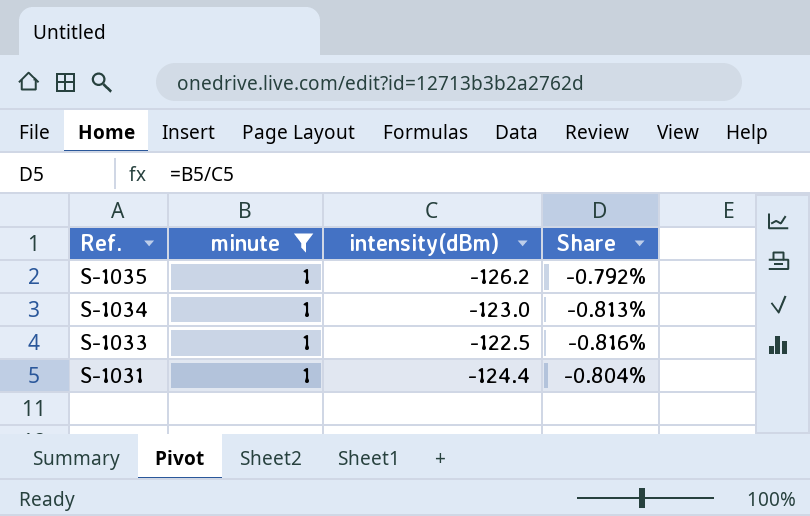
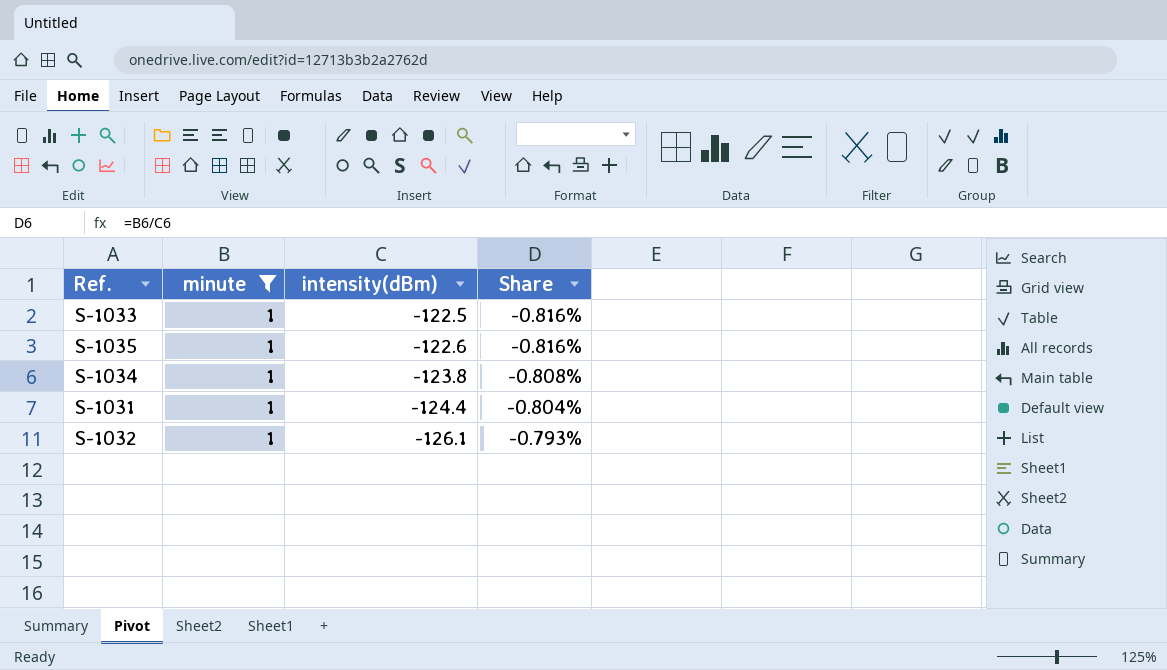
row order: Ref. descending -> intensity(dBm) descending
S-1035 | intensity(dBm): -126.2 -> -122.6
S-1035 | Share: -0.792% -> -0.816%
S-1034 | intensity(dBm): -123.0 -> -123.8
S-1034 | Share: -0.813% -> -0.808%
row S-1032: none -> 1 | -126.1 | -0.793%

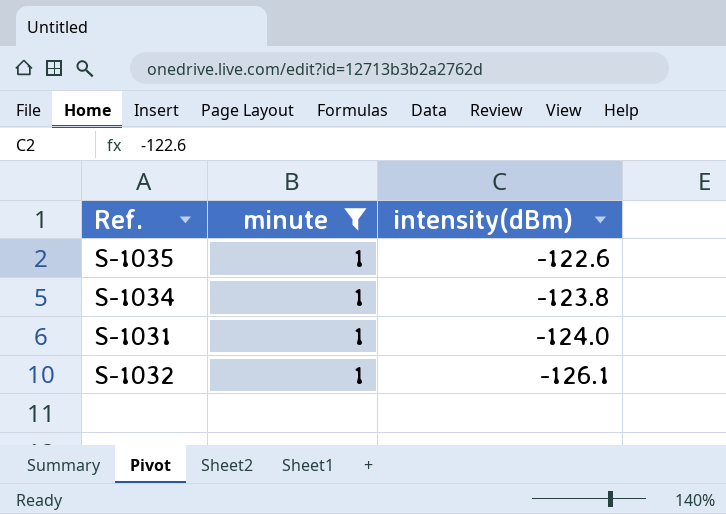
column Share | formula: [minute] / [intensity(dBm)] -> none
row S-1033: 1 | -122.5 | -0.816% -> none
S-1031 | intensity(dBm): -124.4 -> -124.0

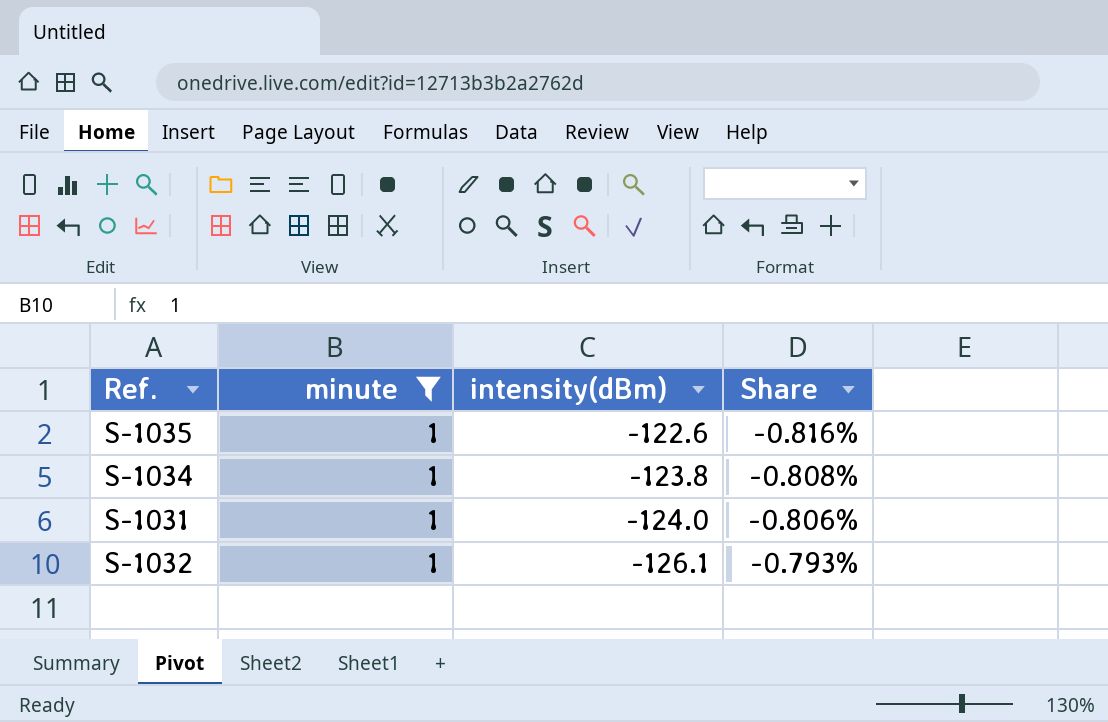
column Share | formula: none -> [minute] / [intensity(dBm)]

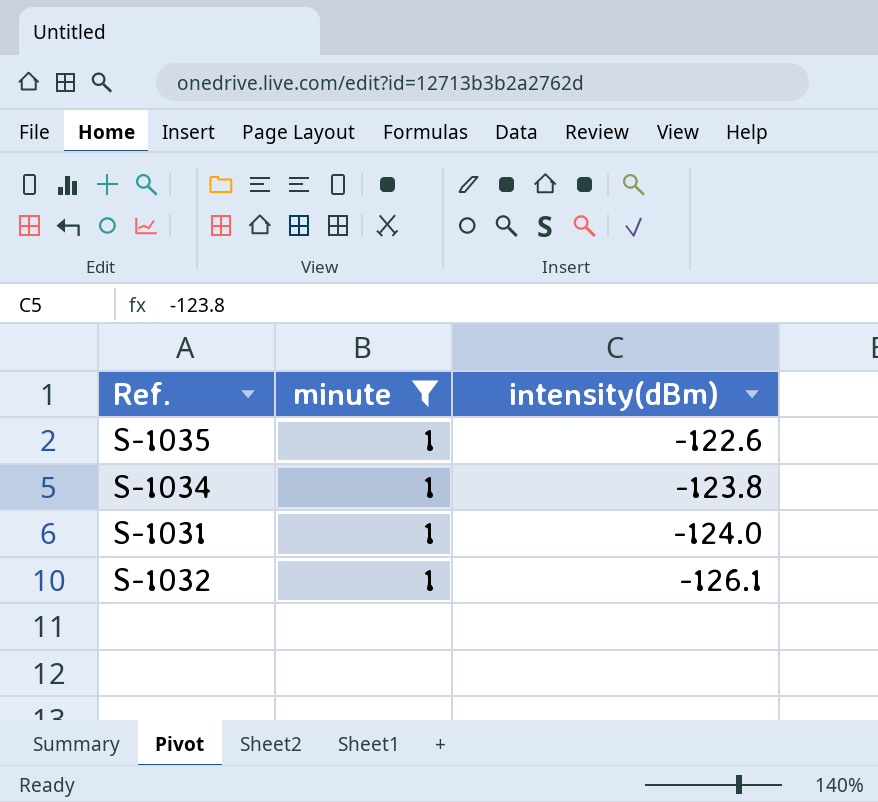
column Share | formula: [minute] / [intensity(dBm)] -> none

